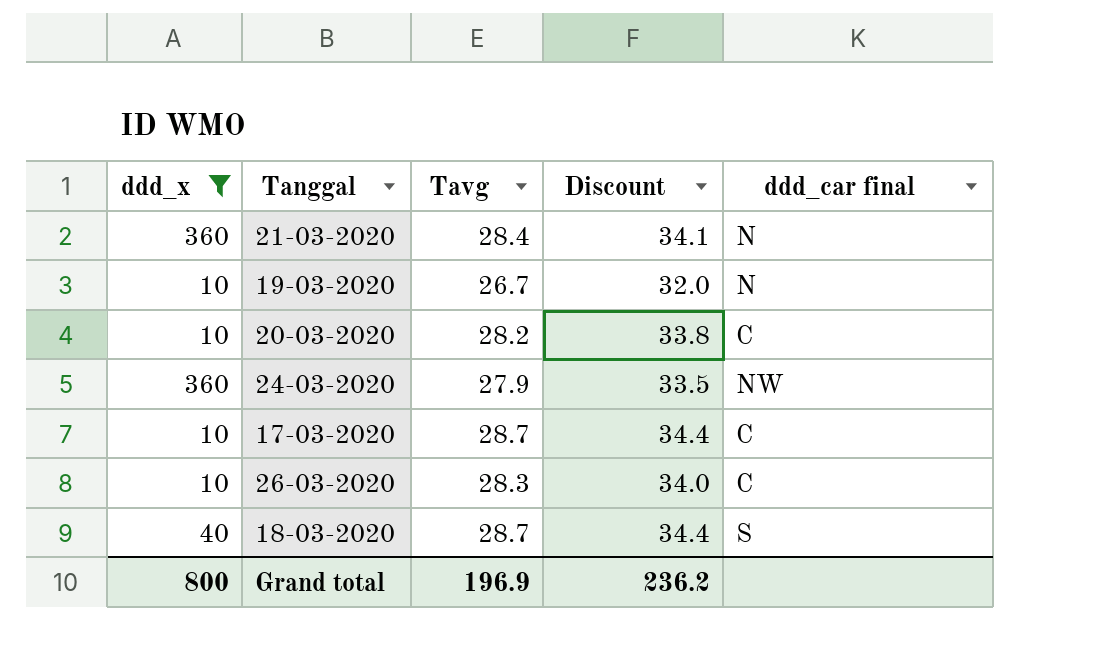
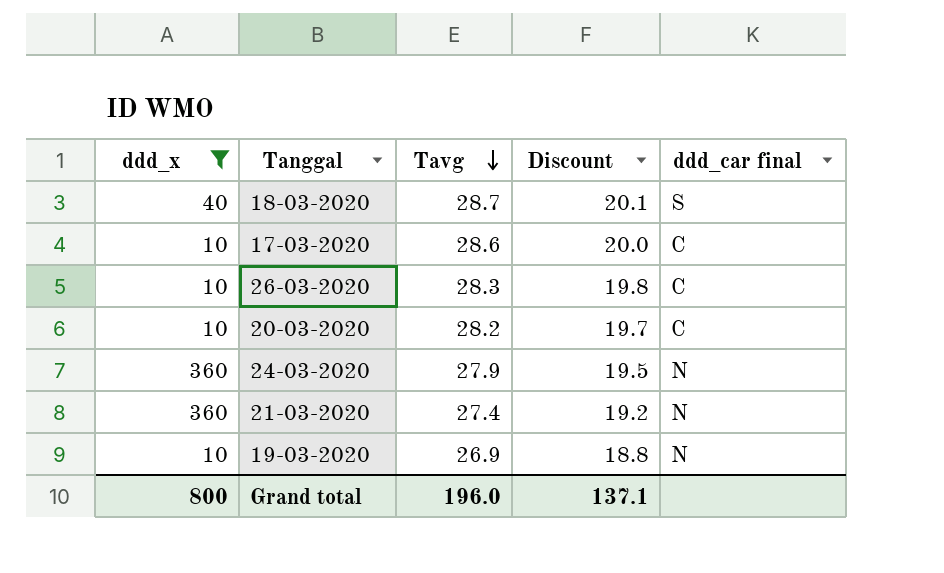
row order: none -> Tavg descending
column Discount | formula: [Tavg] * 1.2 -> [Tavg] * 0.7
17-03-2020 | Tavg: 28.7 -> 28.6
24-03-2020 | ddd_car final: NW -> N
21-03-2020 | Tavg: 28.4 -> 27.4
19-03-2020 | Tavg: 26.7 -> 26.9
Grand total | Tavg: 196.9 -> 196.0
Grand total | Discount: 236.2 -> 137.1

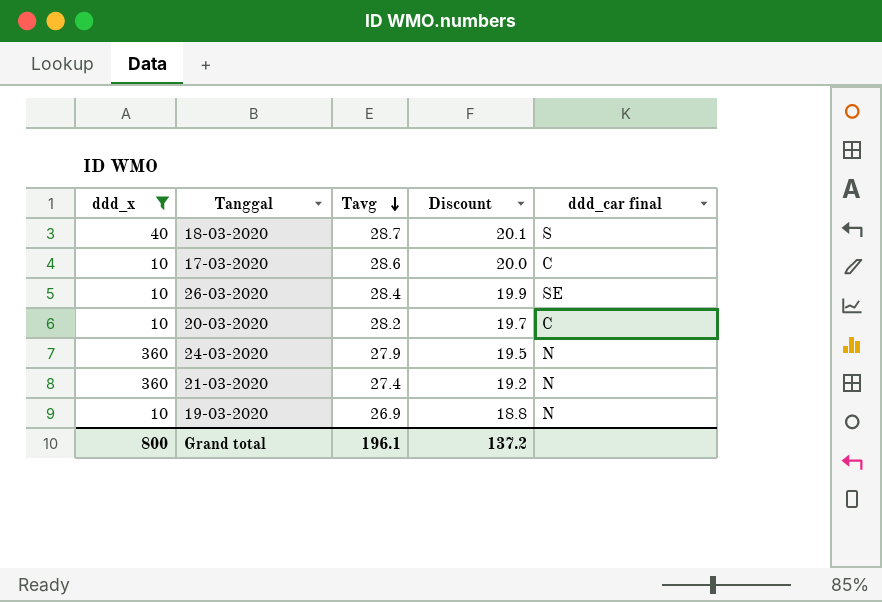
26-03-2020 | Tavg: 28.3 -> 28.4
26-03-2020 | Discount: 19.8 -> 19.9
26-03-2020 | ddd_car final: C -> SE
Grand total | Tavg: 196.0 -> 196.1
Grand total | Discount: 137.1 -> 137.2

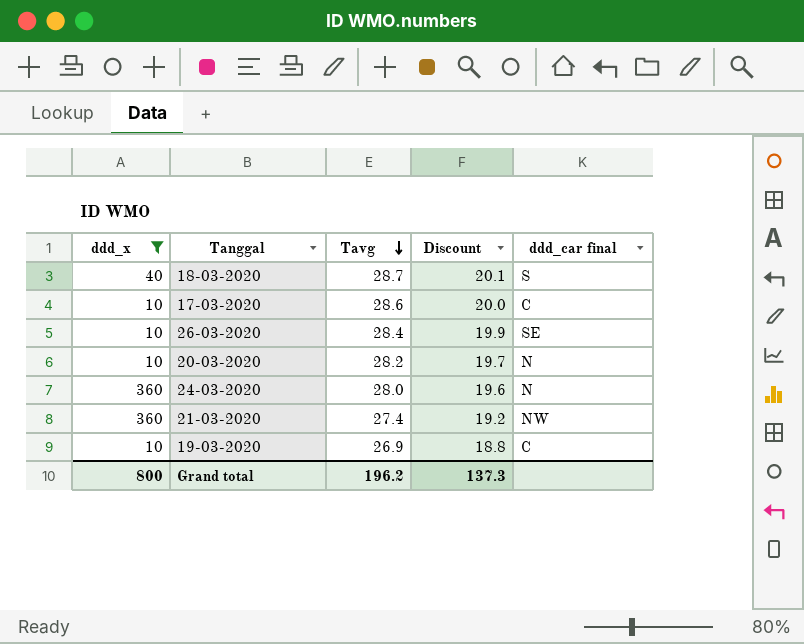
20-03-2020 | ddd_car final: C -> N
24-03-2020 | Tavg: 27.9 -> 28.0
24-03-2020 | Discount: 19.5 -> 19.6
21-03-2020 | ddd_car final: N -> NW
19-03-2020 | ddd_car final: N -> C
Grand total | Tavg: 196.1 -> 196.2
Grand total | Discount: 137.2 -> 137.3

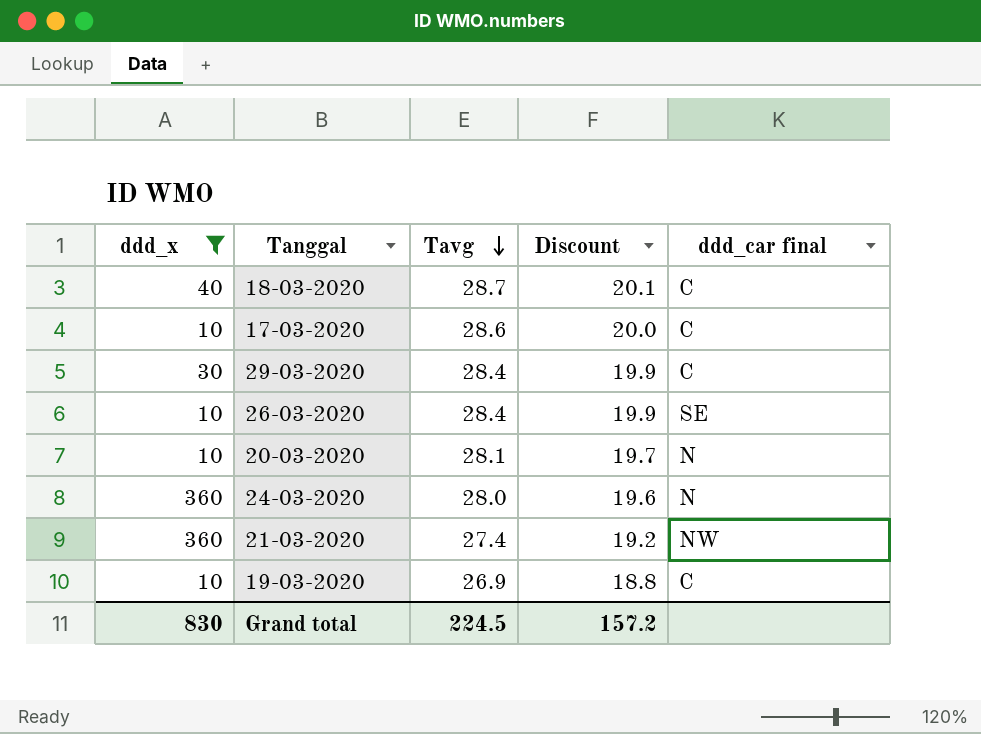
18-03-2020 | ddd_car final: S -> C
row 29-03-2020: none -> 30 | 28.4 | 19.9 | C
20-03-2020 | Tavg: 28.2 -> 28.1
Grand total | ddd_x: 800 -> 830
Grand total | Tavg: 196.2 -> 224.5
Grand total | Discount: 137.3 -> 157.2

